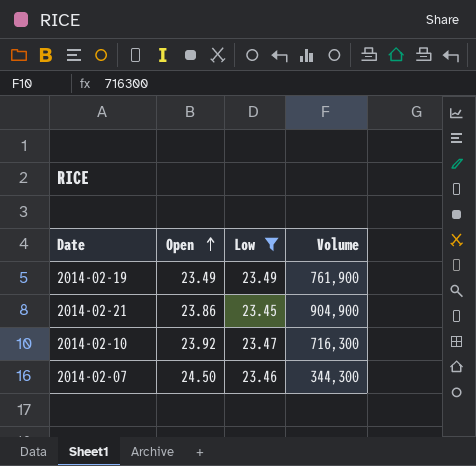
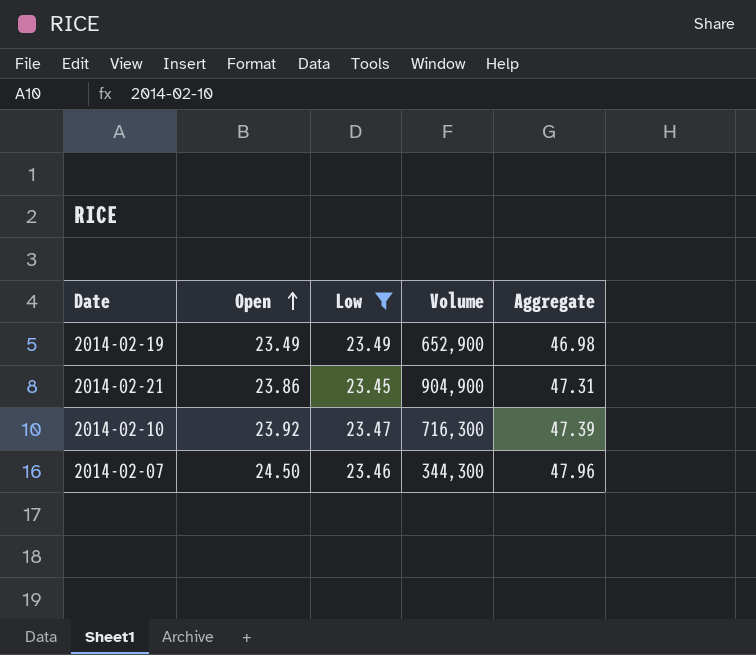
column Aggregate | formula: none -> [Open] + [Low]
2014-02-19 | Volume: 761,900 -> 652,900

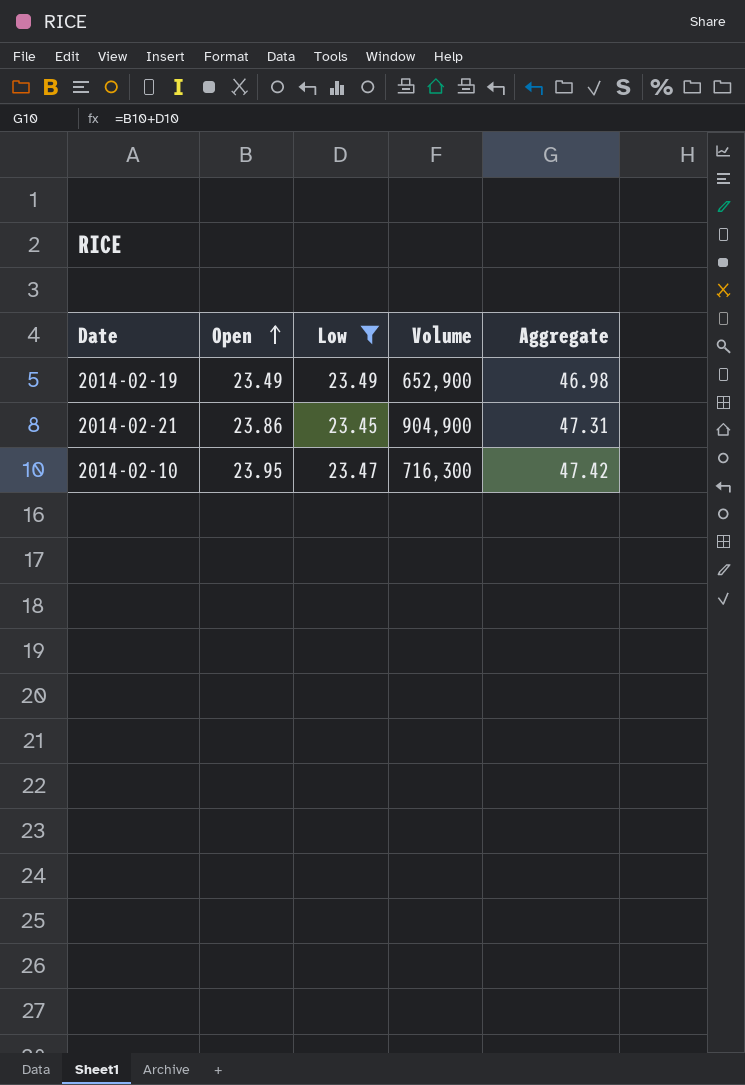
row 2014-02-07: 24.50 | 23.46 | 344,300 | 47.96 -> none
2014-02-10 | Open: 23.92 -> 23.95
2014-02-10 | Aggregate: 47.39 -> 47.42

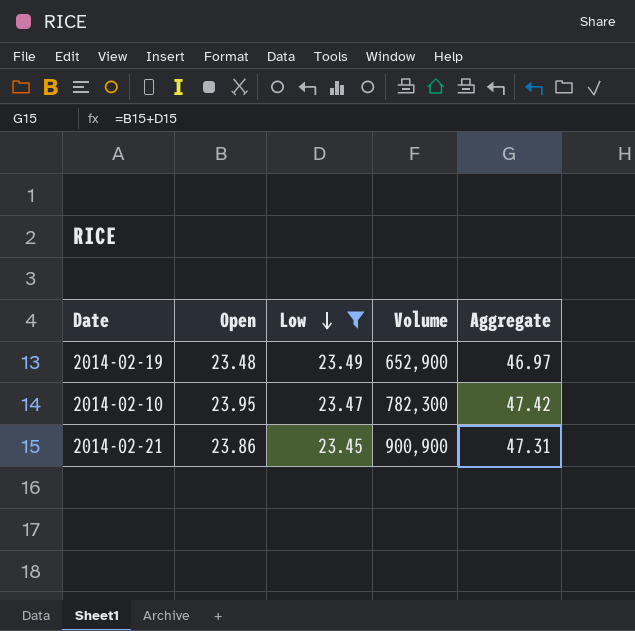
row order: Open ascending -> Low descending
2014-02-19 | Open: 23.49 -> 23.48
2014-02-19 | Aggregate: 46.98 -> 46.97
2014-02-10 | Volume: 716,300 -> 782,300
2014-02-21 | Volume: 904,900 -> 900,900

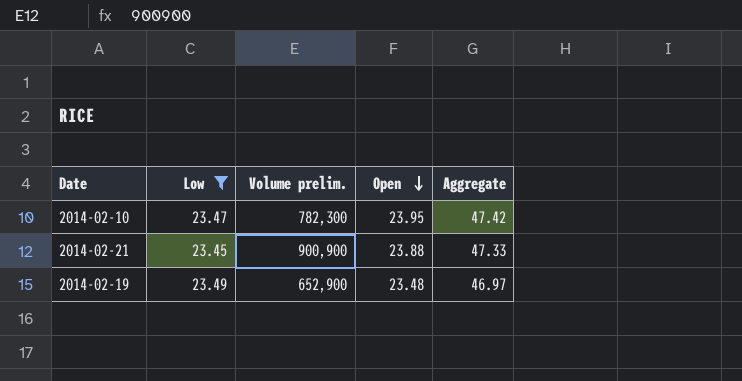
row order: Low descending -> Open descending
column name: Volume -> Volume prelim.
column Open | position: 2 -> 4
2014-02-21 | Open: 23.86 -> 23.88
2014-02-21 | Aggregate: 47.31 -> 47.33

